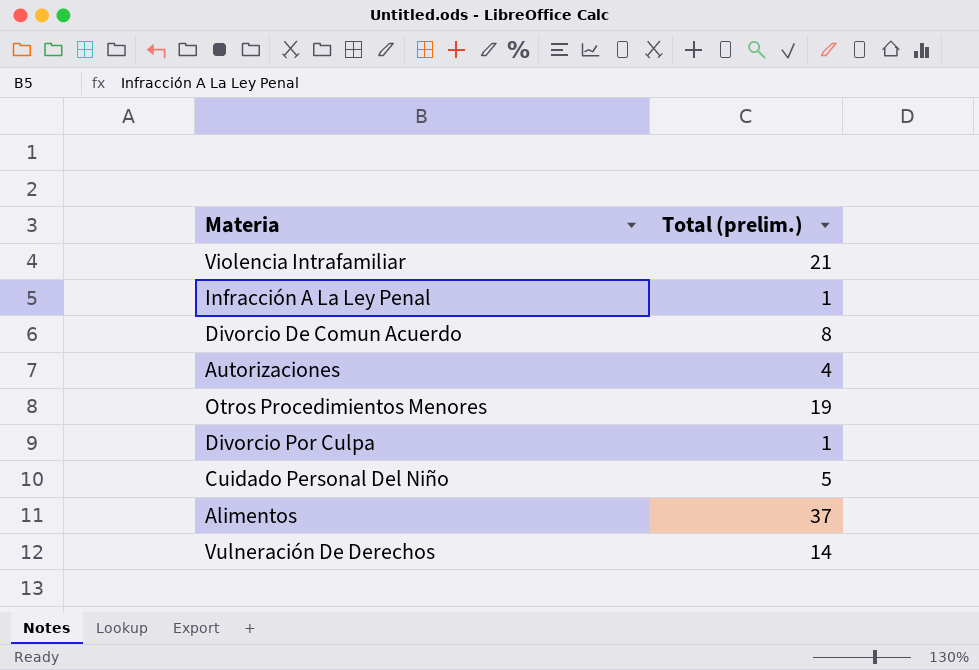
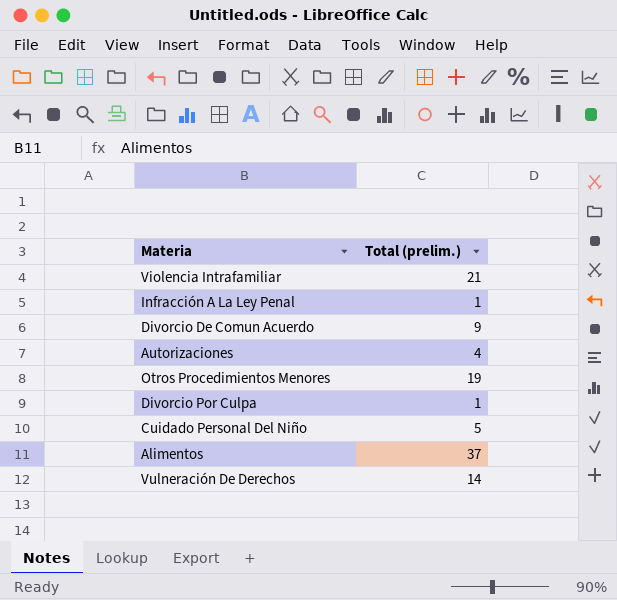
Divorcio De Comun Acuerdo | Total (prelim.): 8 -> 9

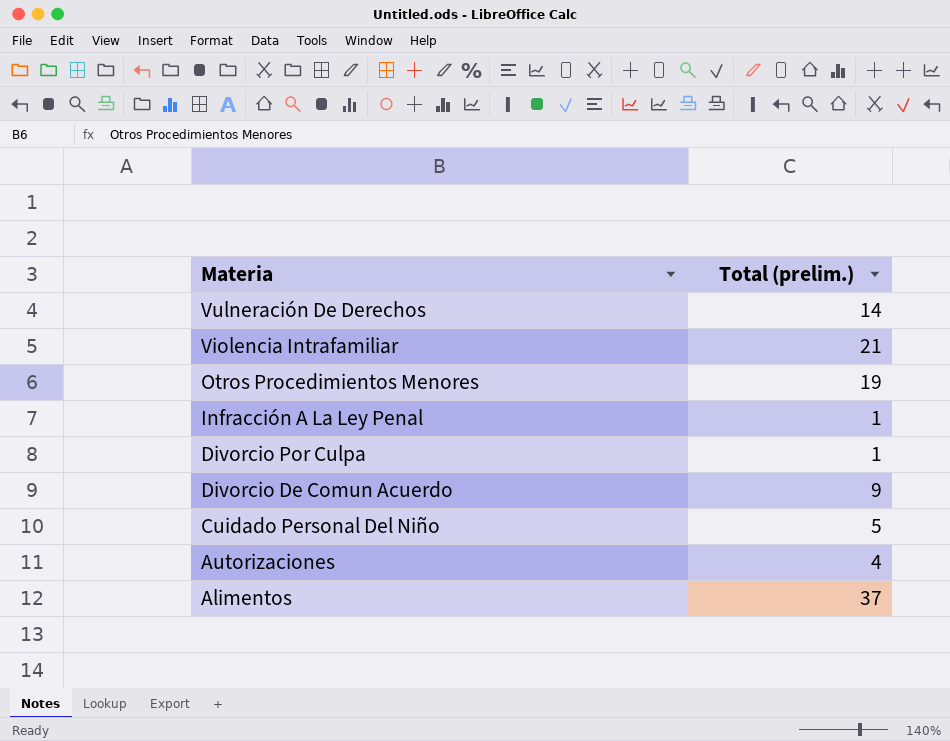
row order: none -> Materia descending

